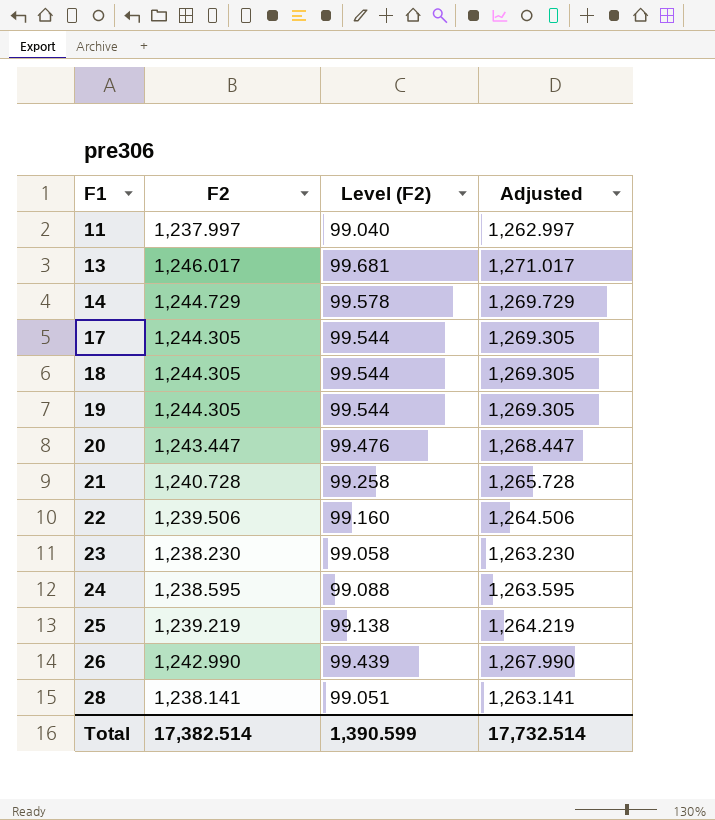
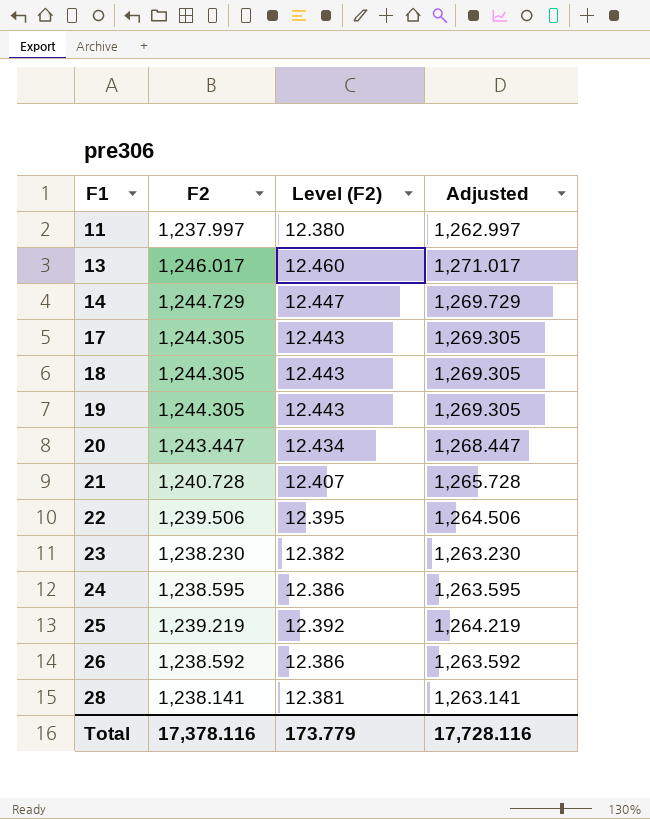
column Level (F2) | formula: [F2] * 0.08 -> [F2] * 0.01
26 | F2: 1,242.990 -> 1,238.592
26 | Adjusted: 1,267.990 -> 1,263.592
Total | F2: 17,382.514 -> 17,378.116
Total | Level (F2): 1,390.599 -> 173.779
Total | Adjusted: 17,732.514 -> 17,728.116

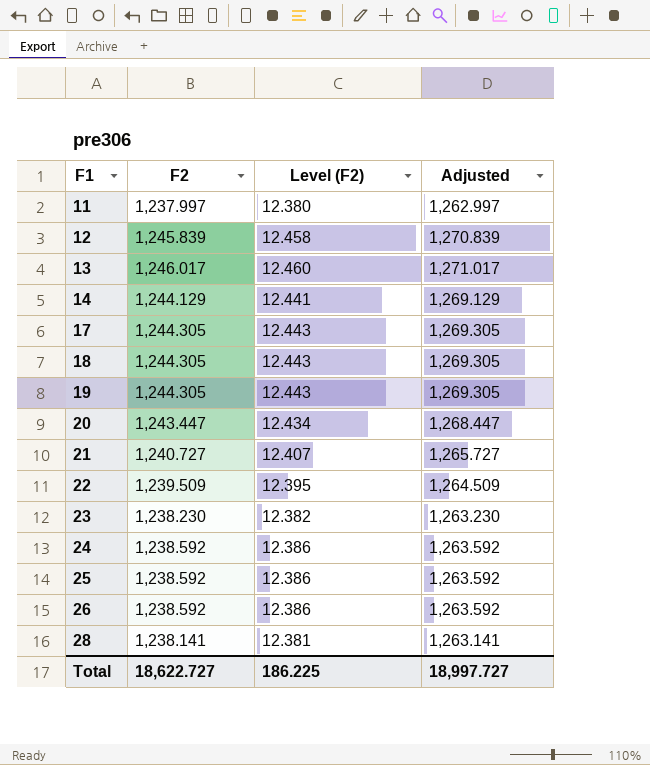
row 12: none -> 1,245.839 | 12.458 | 1,270.839
14 | F2: 1,244.729 -> 1,244.129
14 | Level (F2): 12.447 -> 12.441
14 | Adjusted: 1,269.729 -> 1,269.129
21 | F2: 1,240.728 -> 1,240.727
21 | Adjusted: 1,265.728 -> 1,265.727
22 | F2: 1,239.506 -> 1,239.509
22 | Adjusted: 1,264.506 -> 1,264.509
24 | F2: 1,238.595 -> 1,238.592
24 | Adjusted: 1,263.595 -> 1,263.592
25 | F2: 1,239.219 -> 1,238.592
25 | Level (F2): 12.392 -> 12.386
25 | Adjusted: 1,264.219 -> 1,263.592
Total | F2: 17,378.116 -> 18,622.727
Total | Level (F2): 173.779 -> 186.225
Total | Adjusted: 17,728.116 -> 18,997.727

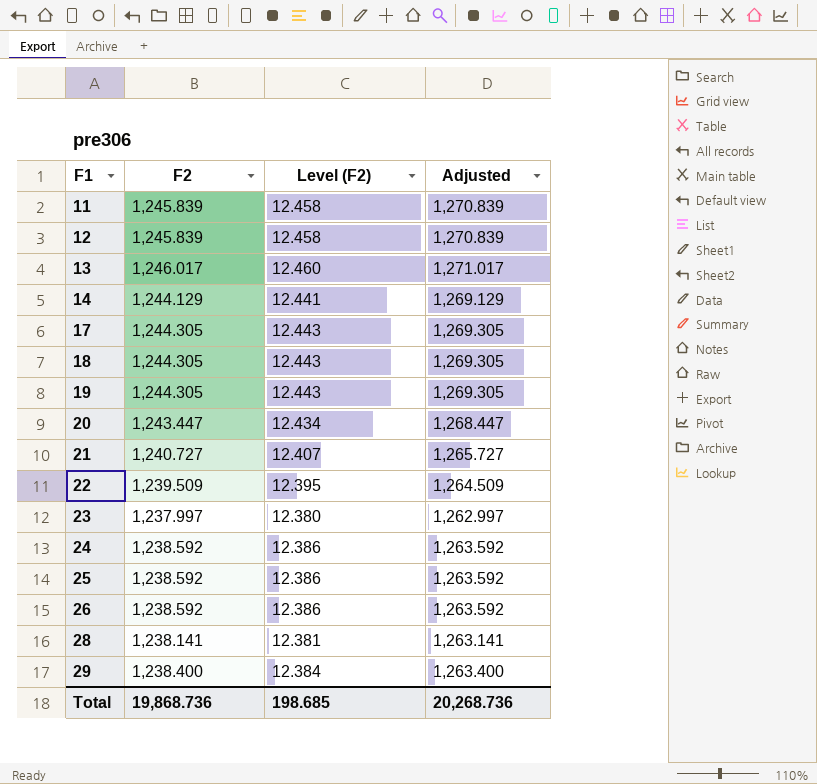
11 | F2: 1,237.997 -> 1,245.839
11 | Level (F2): 12.380 -> 12.458
11 | Adjusted: 1,262.997 -> 1,270.839
23 | F2: 1,238.230 -> 1,237.997
23 | Level (F2): 12.382 -> 12.380
23 | Adjusted: 1,263.230 -> 1,262.997
row 29: none -> 1,238.400 | 12.384 | 1,263.400
Total | F2: 18,622.727 -> 19,868.736
Total | Level (F2): 186.225 -> 198.685
Total | Adjusted: 18,997.727 -> 20,268.736

